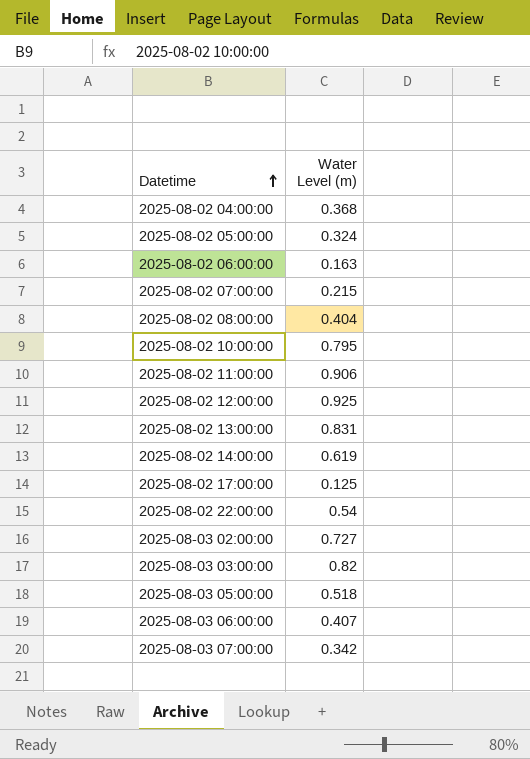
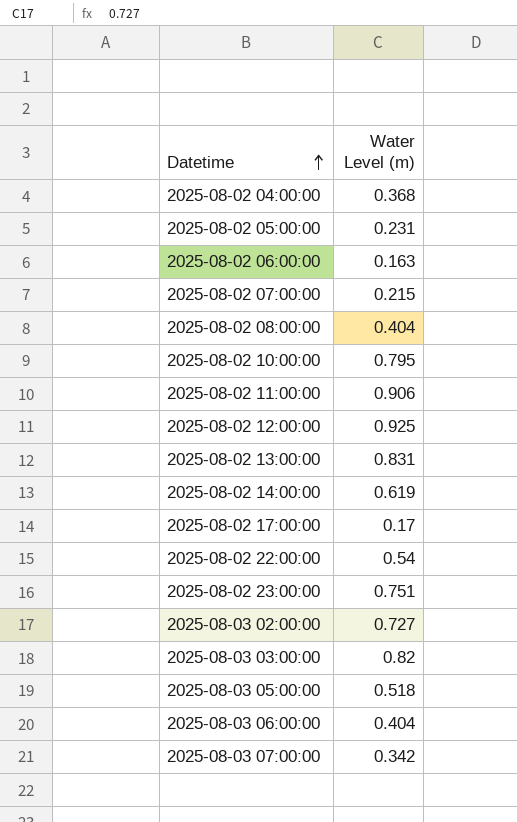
2025-08-02 05:00:00 | Water Level (m): 0.324 -> 0.231
2025-08-02 17:00:00 | Water Level (m): 0.125 -> 0.17
row 2025-08-02 23:00:00: none -> 0.751
2025-08-03 06:00:00 | Water Level (m): 0.407 -> 0.404

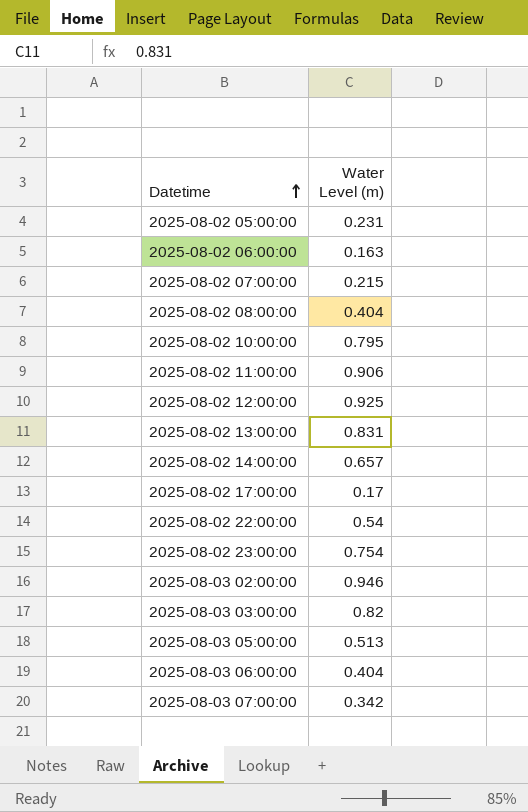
row 2025-08-02 04:00:00: 0.368 -> none
2025-08-02 14:00:00 | Water Level (m): 0.619 -> 0.657
2025-08-02 23:00:00 | Water Level (m): 0.751 -> 0.754
2025-08-03 02:00:00 | Water Level (m): 0.727 -> 0.946
2025-08-03 05:00:00 | Water Level (m): 0.518 -> 0.513

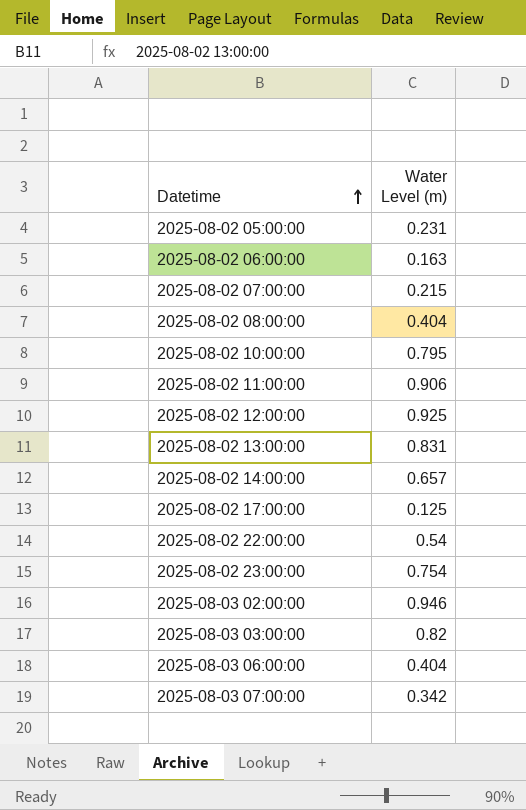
row 2025-08-03 05:00:00: 0.513 -> none
2025-08-02 17:00:00 | Water Level (m): 0.17 -> 0.125

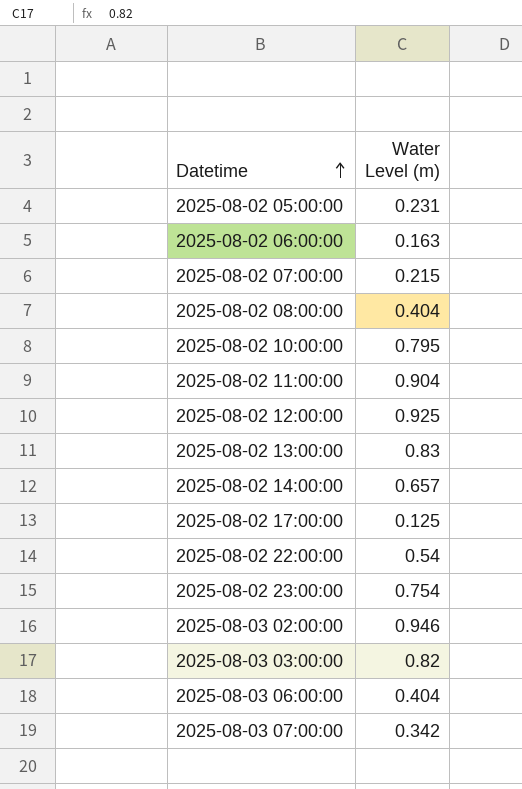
2025-08-02 11:00:00 | Water Level (m): 0.906 -> 0.904
2025-08-02 13:00:00 | Water Level (m): 0.831 -> 0.83

